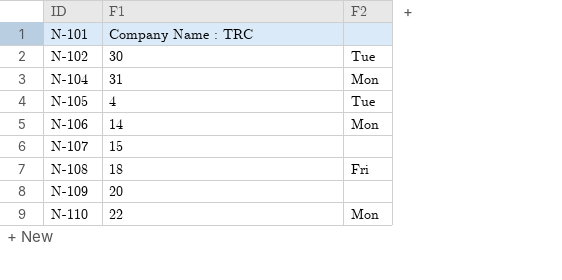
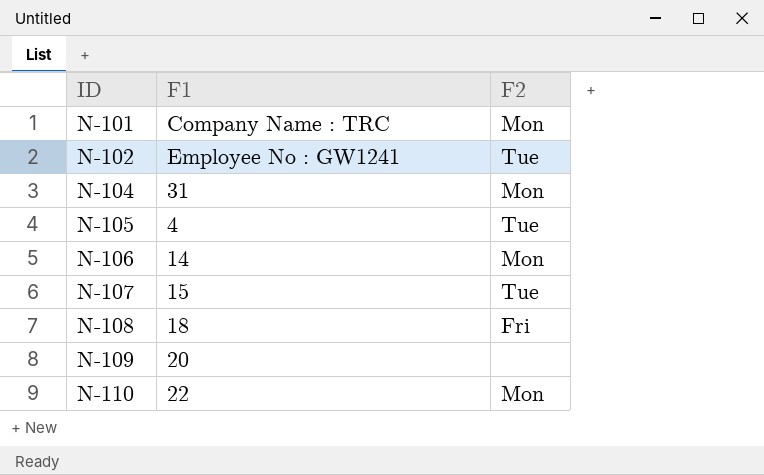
N-101 | F2: none -> Mon
N-102 | F1: 30 -> Employee No : GW1241
N-107 | F2: none -> Tue

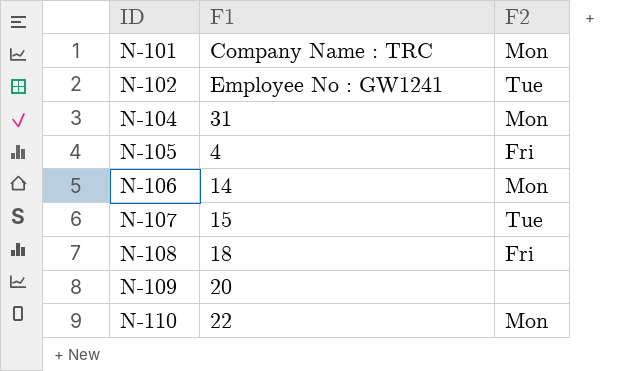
N-105 | F2: Tue -> Fri

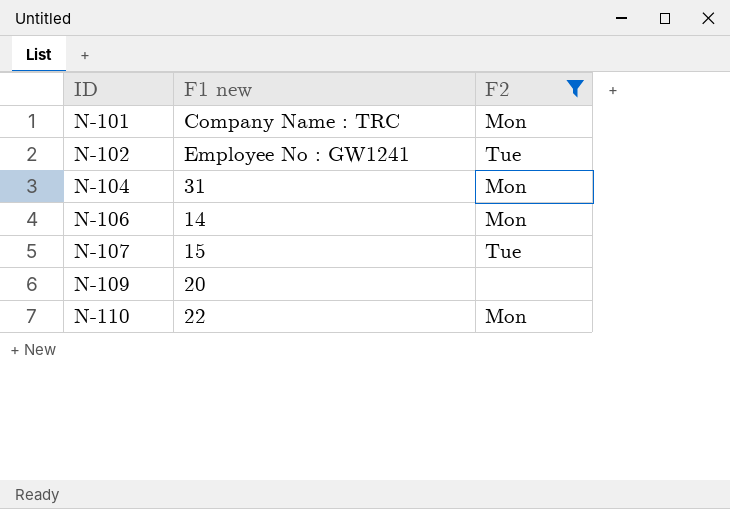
filter: none -> F2 != Fri
column name: F1 -> F1 new

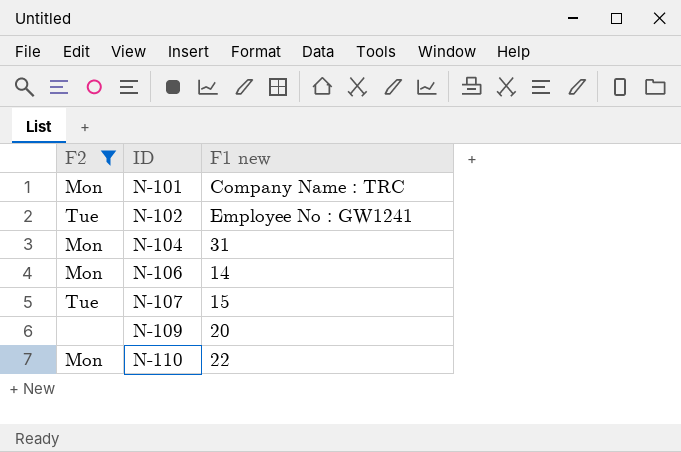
column F2 | position: 3 -> 1

